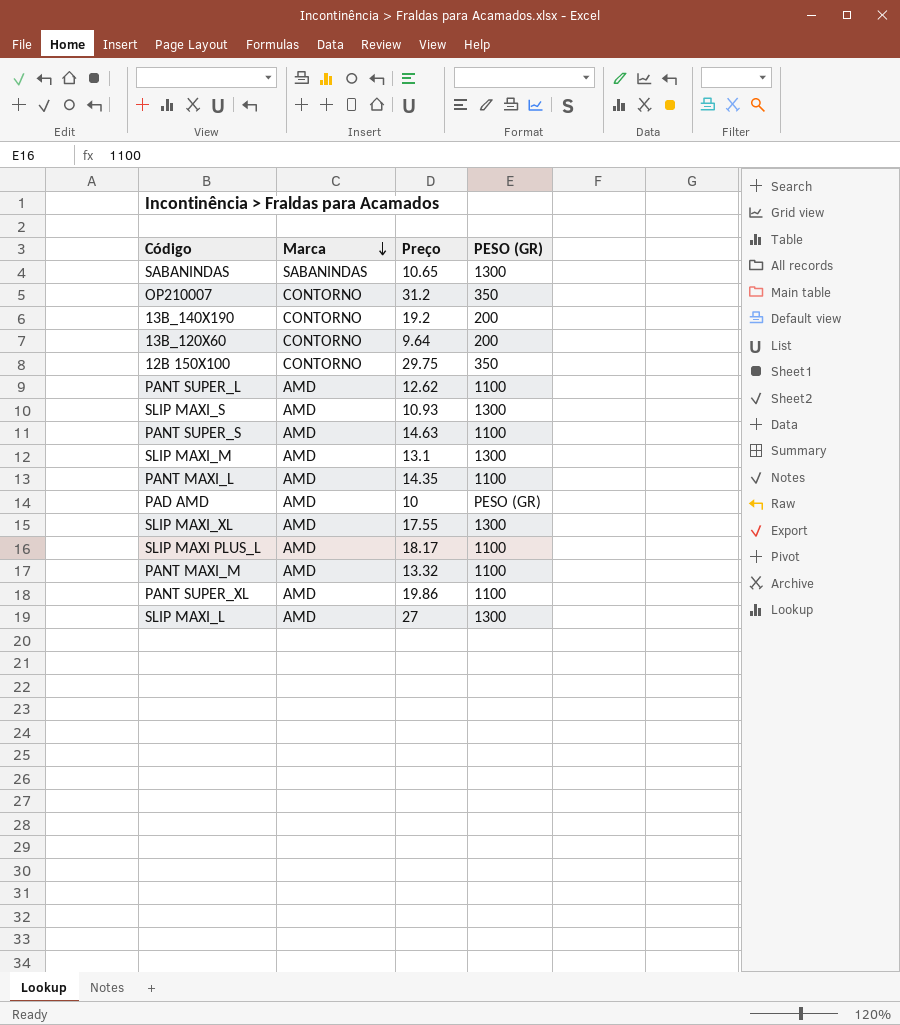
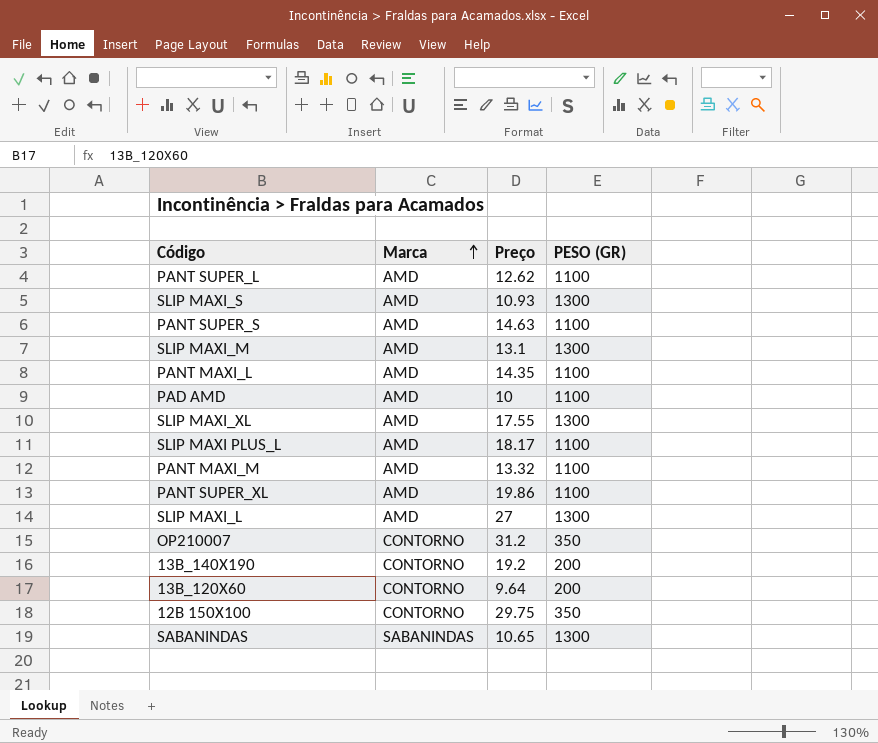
row order: Marca descending -> Marca ascending
PAD AMD | PESO (GR): PESO (GR) -> 1100

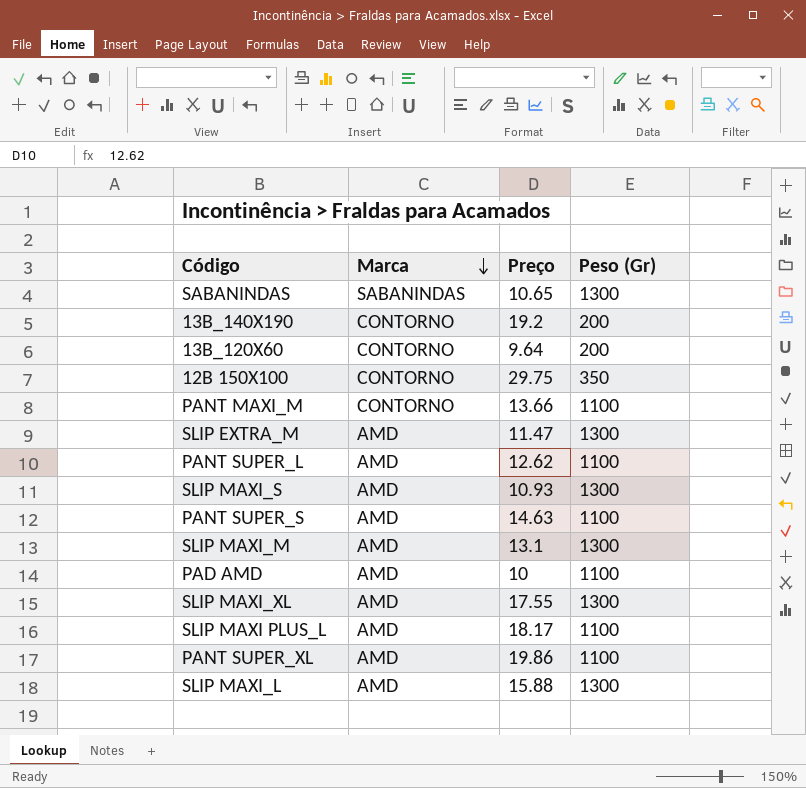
row order: Marca ascending -> Marca descending
column name: PESO (GR) -> Peso (Gr)
row PANT MAXI_L: AMD | 14.35 | 1100 -> none
row OP210007: CONTORNO | 31.2 | 350 -> none
PANT MAXI_M | Marca: AMD -> CONTORNO
PANT MAXI_M | Preço: 13.32 -> 13.66
row SLIP EXTRA_M: none -> AMD | 11.47 | 1300
SLIP MAXI_L | Preço: 27 -> 15.88

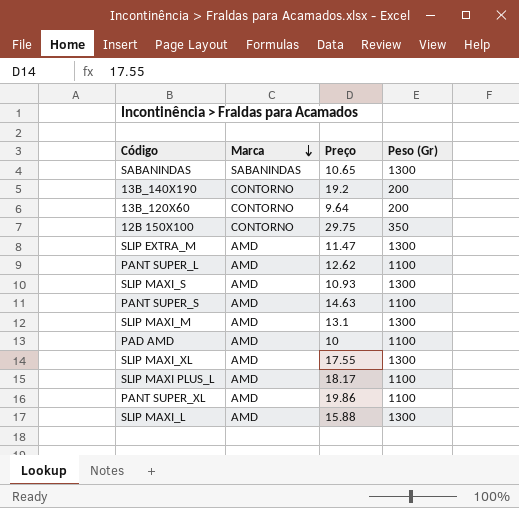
row PANT MAXI_M: CONTORNO | 13.66 | 1100 -> none

